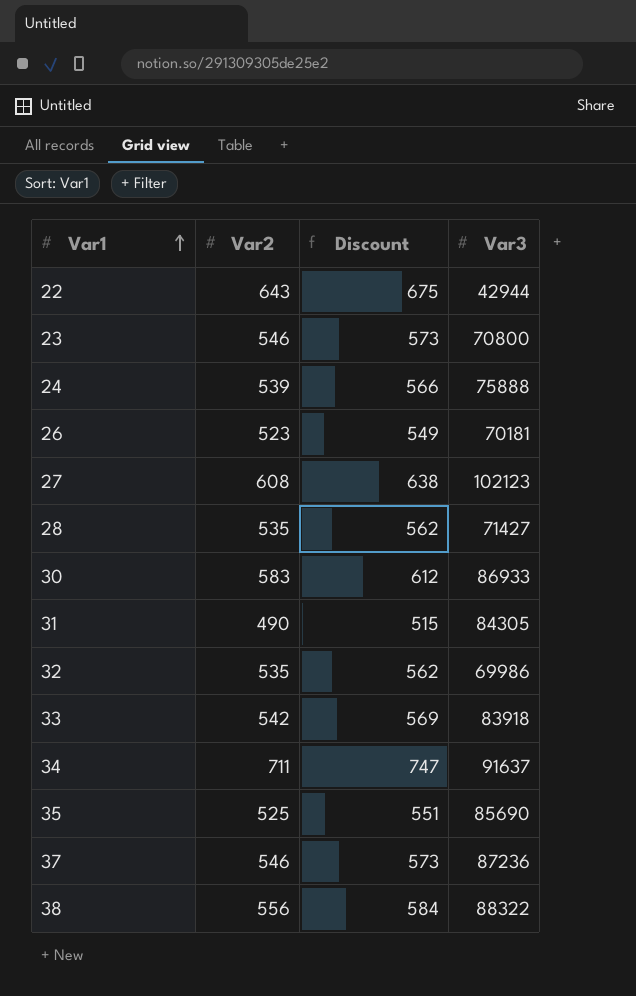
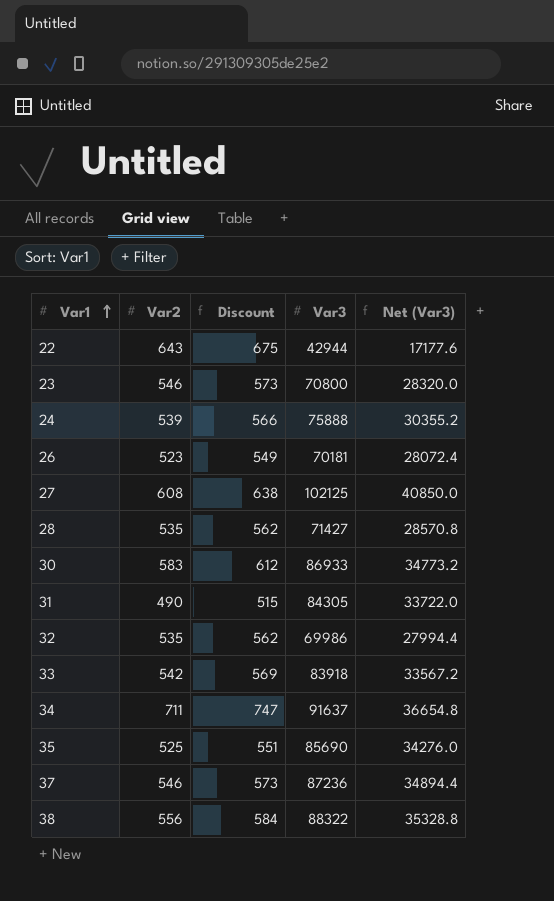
column Net (Var3) | formula: none -> [Var3] * 0.4
27 | Var3: 102123 -> 102125

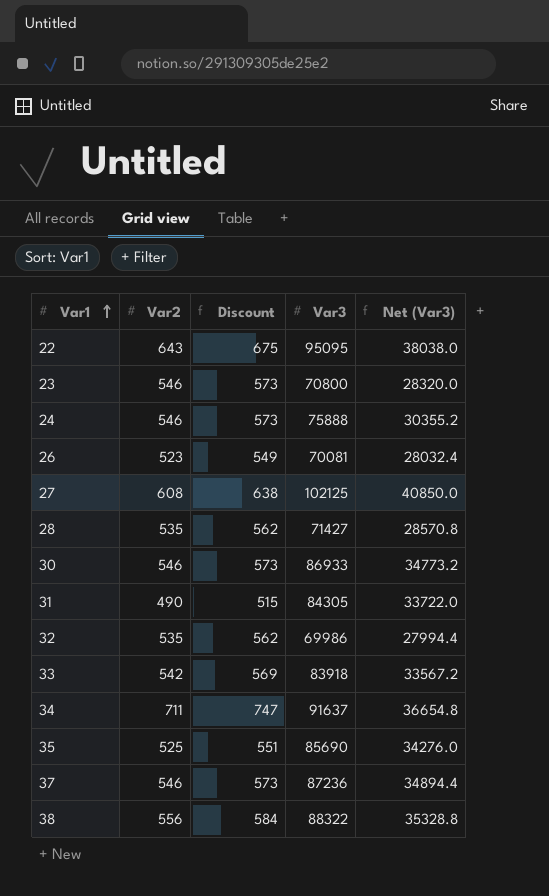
22 | Var3: 42944 -> 95095
22 | Net (Var3): 17177.6 -> 38038.0
24 | Var2: 539 -> 546
24 | Discount: 566 -> 573
26 | Var3: 70181 -> 70081
26 | Net (Var3): 28072.4 -> 28032.4
30 | Var2: 583 -> 546
30 | Discount: 612 -> 573

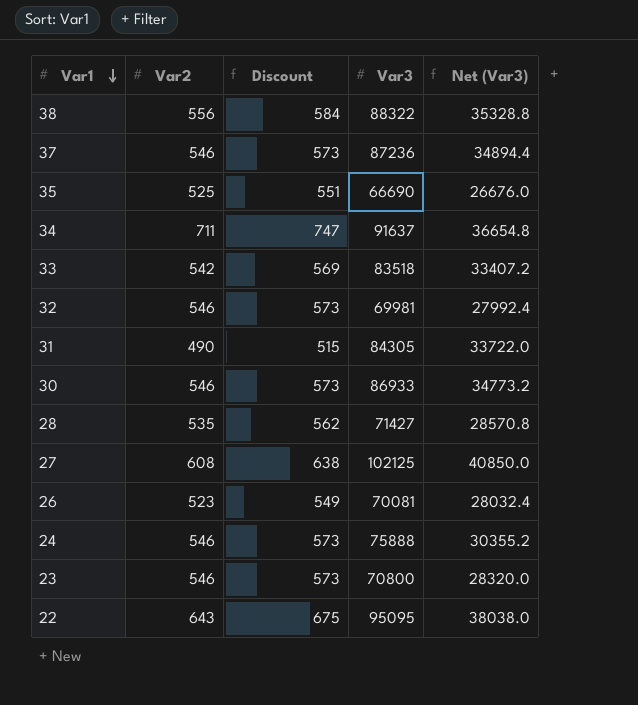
row order: Var1 ascending -> Var1 descending
35 | Var3: 85690 -> 66690
35 | Net (Var3): 34276.0 -> 26676.0
33 | Var3: 83918 -> 83518
33 | Net (Var3): 33567.2 -> 33407.2
32 | Var2: 535 -> 546
32 | Discount: 562 -> 573
32 | Var3: 69986 -> 69981
32 | Net (Var3): 27994.4 -> 27992.4

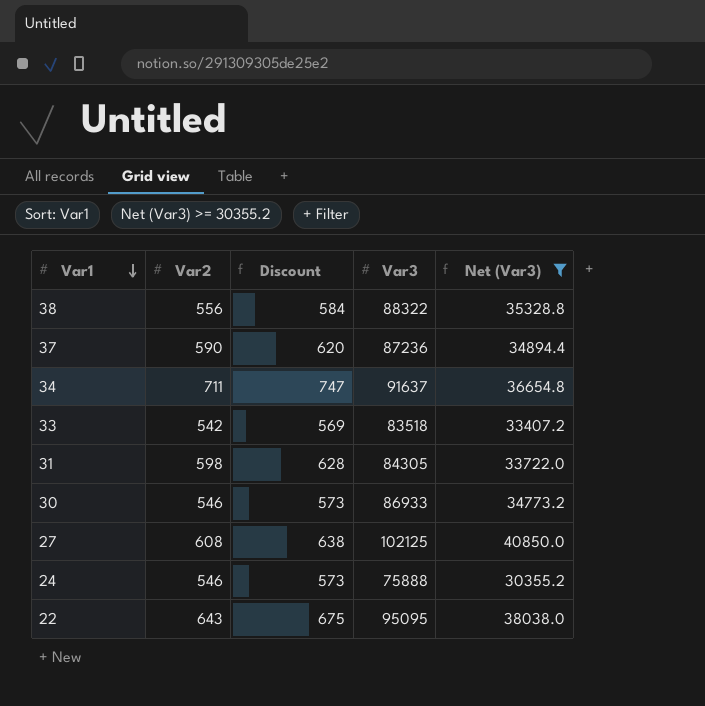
filter: none -> Net (Var3) >= 30355.2
37 | Var2: 546 -> 590
37 | Discount: 573 -> 620
31 | Var2: 490 -> 598
31 | Discount: 515 -> 628

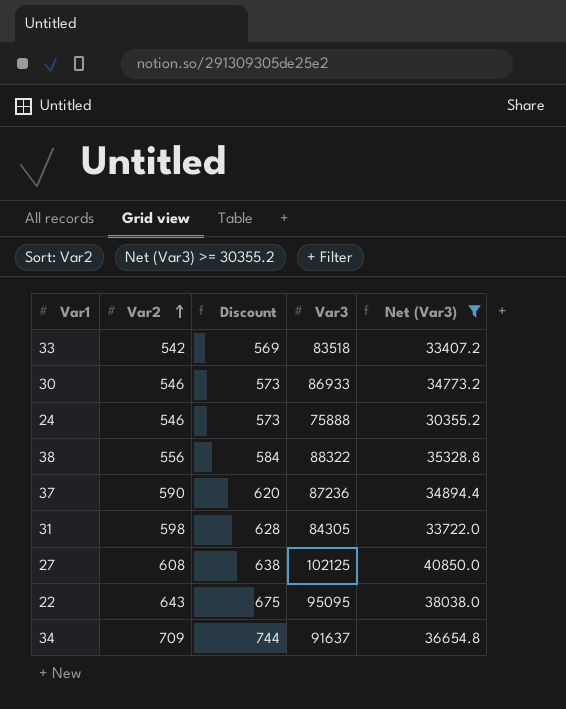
row order: Var1 descending -> Var2 ascending
34 | Var2: 711 -> 709
34 | Discount: 747 -> 744

